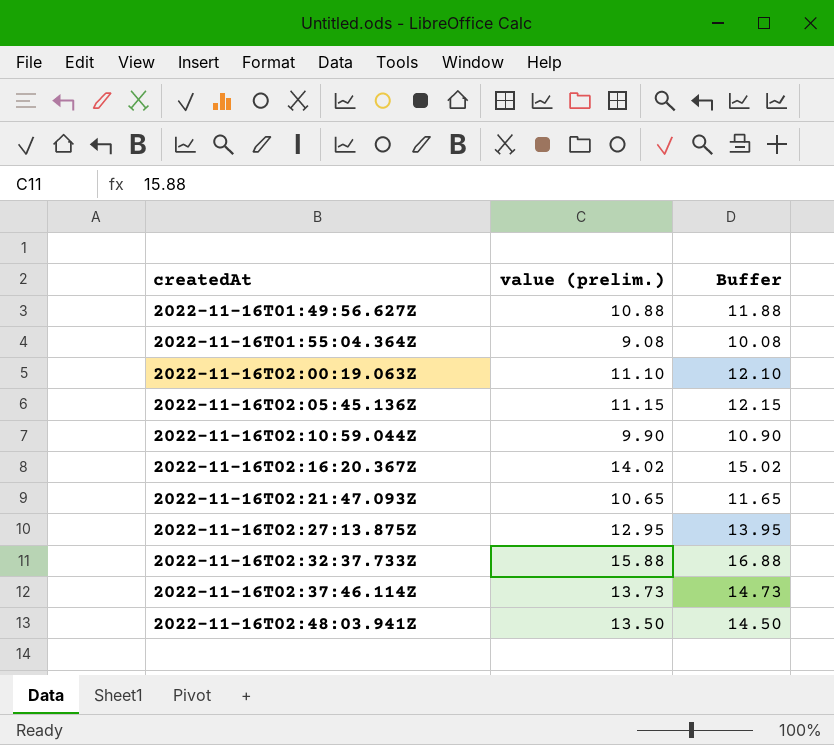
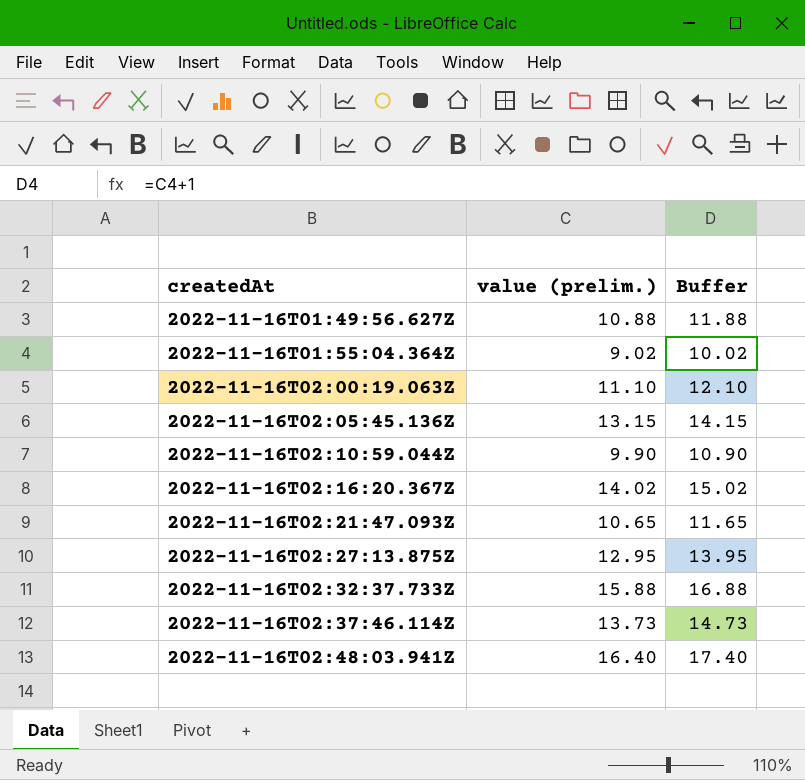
2022-11-16T01:55:04.364Z | value (prelim.): 9.08 -> 9.02
2022-11-16T01:55:04.364Z | Buffer: 10.08 -> 10.02
2022-11-16T02:05:45.136Z | value (prelim.): 11.15 -> 13.15
2022-11-16T02:05:45.136Z | Buffer: 12.15 -> 14.15
2022-11-16T02:48:03.941Z | value (prelim.): 13.50 -> 16.40
2022-11-16T02:48:03.941Z | Buffer: 14.50 -> 17.40

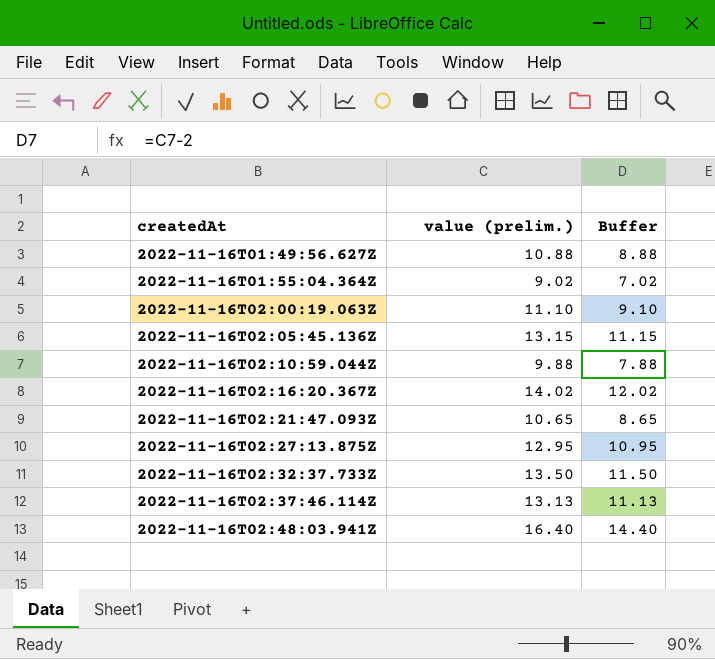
column Buffer | formula: [value (prelim.)] + 1 -> [value (prelim.)] - 2
2022-11-16T02:10:59.044Z | value (prelim.): 9.90 -> 9.88
2022-11-16T02:32:37.733Z | value (prelim.): 15.88 -> 13.50
2022-11-16T02:37:46.114Z | value (prelim.): 13.73 -> 13.13

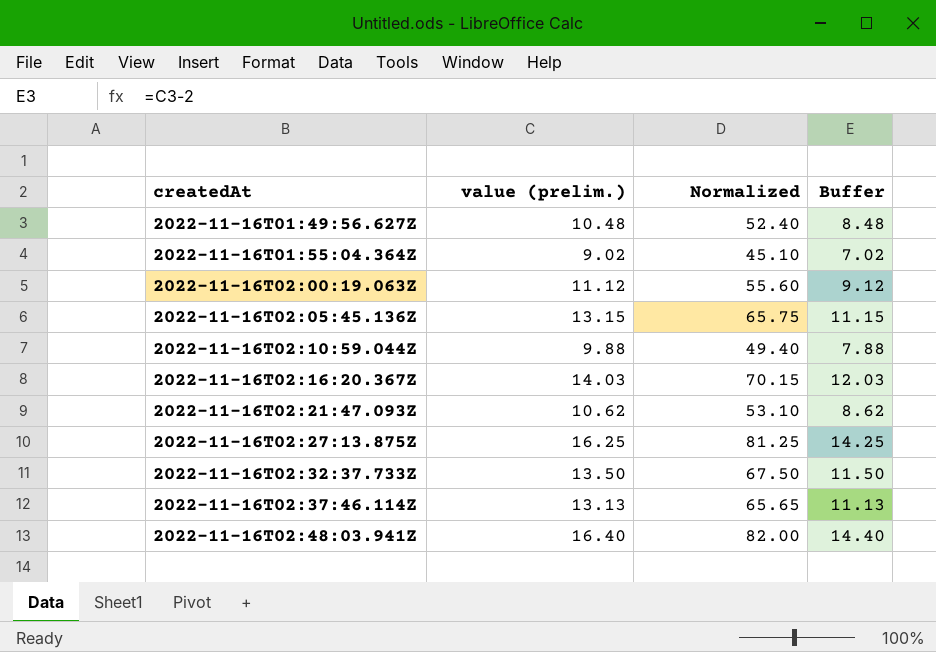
column Normalized | formula: none -> [value (prelim.)] * 5
2022-11-16T01:49:56.627Z | value (prelim.): 10.88 -> 10.48
2022-11-16T01:49:56.627Z | Buffer: 8.88 -> 8.48
2022-11-16T02:00:19.063Z | value (prelim.): 11.10 -> 11.12
2022-11-16T02:00:19.063Z | Buffer: 9.10 -> 9.12
2022-11-16T02:16:20.367Z | value (prelim.): 14.02 -> 14.03
2022-11-16T02:16:20.367Z | Buffer: 12.02 -> 12.03
2022-11-16T02:21:47.093Z | value (prelim.): 10.65 -> 10.62
2022-11-16T02:21:47.093Z | Buffer: 8.65 -> 8.62
2022-11-16T02:27:13.875Z | value (prelim.): 12.95 -> 16.25
2022-11-16T02:27:13.875Z | Buffer: 10.95 -> 14.25

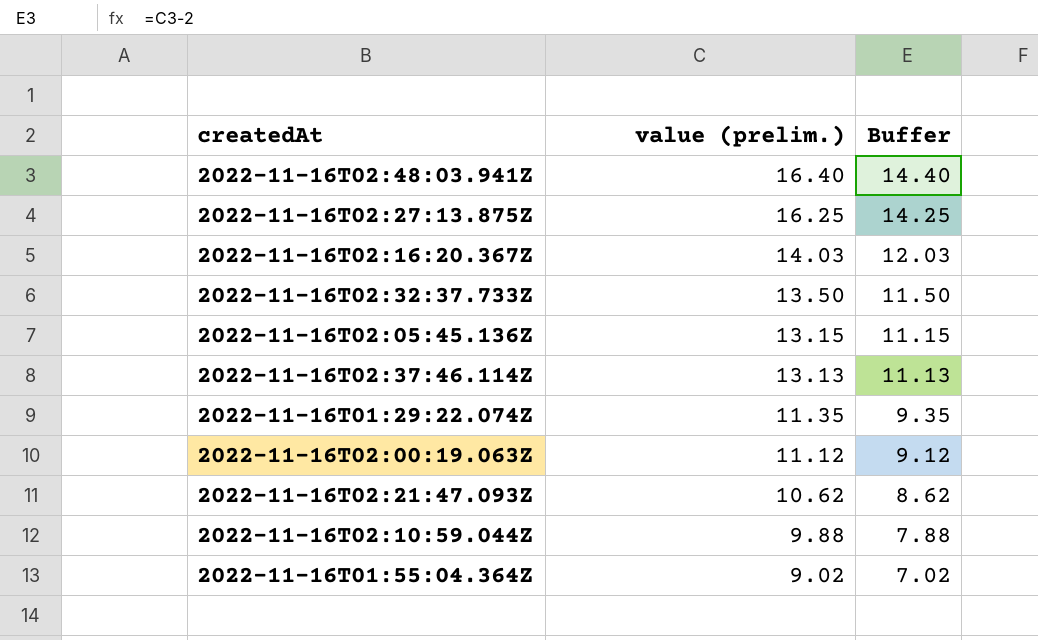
row order: createdAt ascending -> value (prelim.) descending
column Normalized | formula: [value (prelim.)] * 5 -> none
row 2022-11-16T01:49:56.627Z: 10.48 | 52.40 | 8.48 -> none
row 2022-11-16T01:29:22.074Z: none -> 11.35 | 9.35

